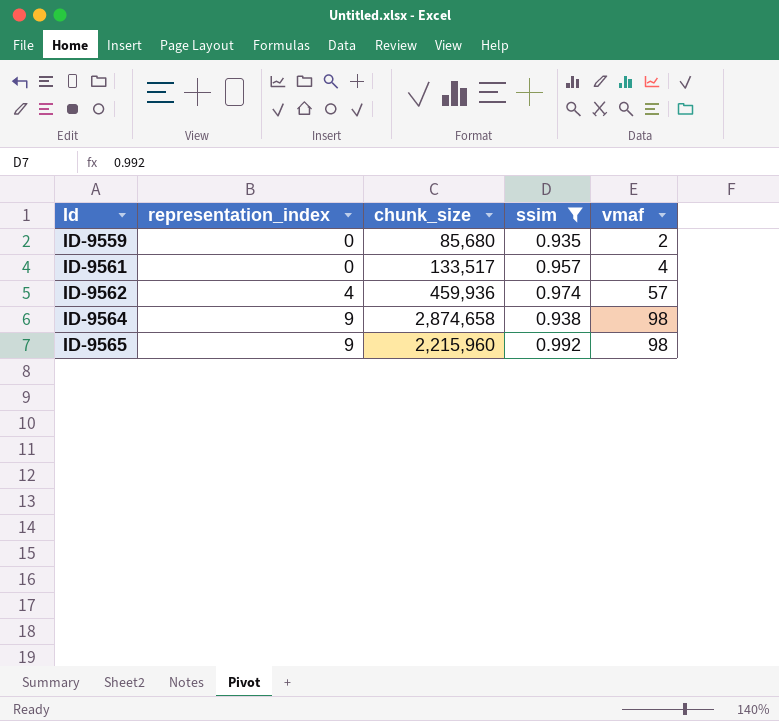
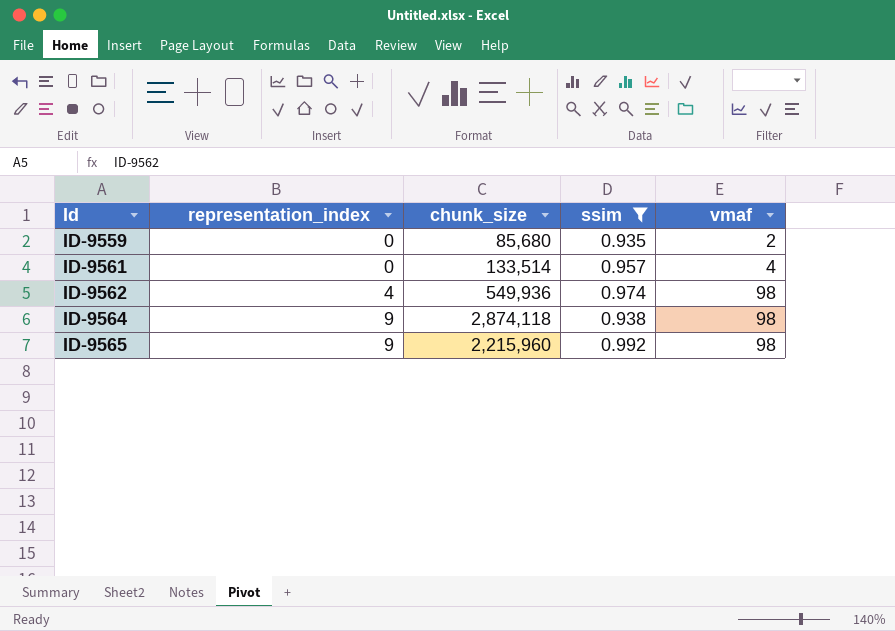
ID-9561 | chunk_size: 133,517 -> 133,514
ID-9562 | chunk_size: 459,936 -> 549,936
ID-9562 | vmaf: 57 -> 98
ID-9564 | chunk_size: 2,874,658 -> 2,874,118

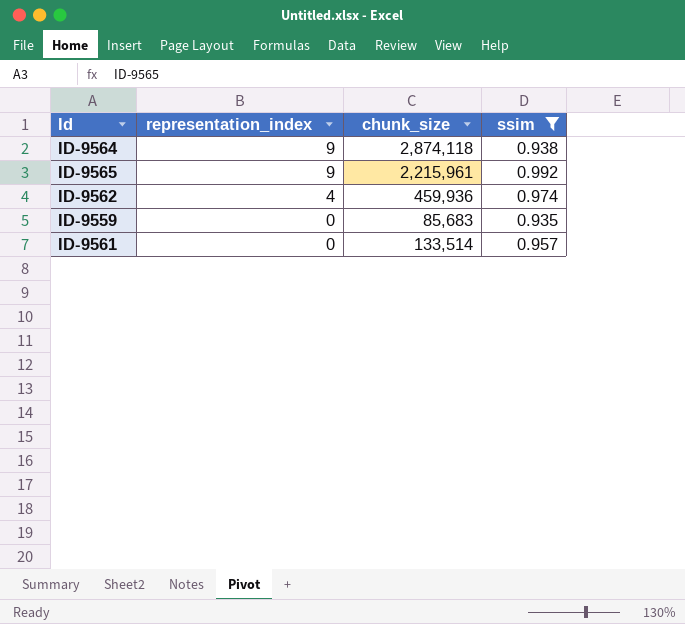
row order: Id ascending -> representation_index descending
column vmaf | position: 5 -> none
ID-9565 | chunk_size: 2,215,960 -> 2,215,961
ID-9562 | chunk_size: 549,936 -> 459,936
ID-9559 | chunk_size: 85,680 -> 85,683

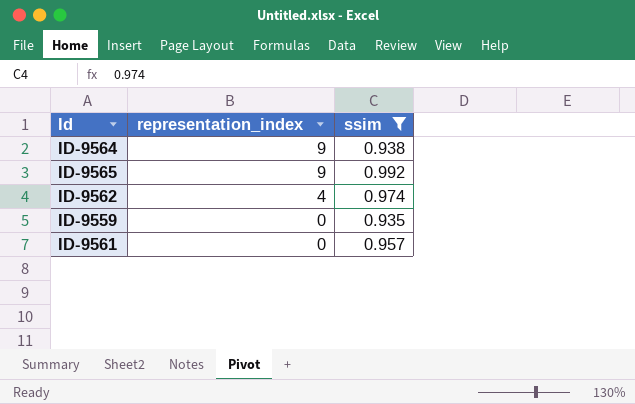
column chunk_size | position: 3 -> none

